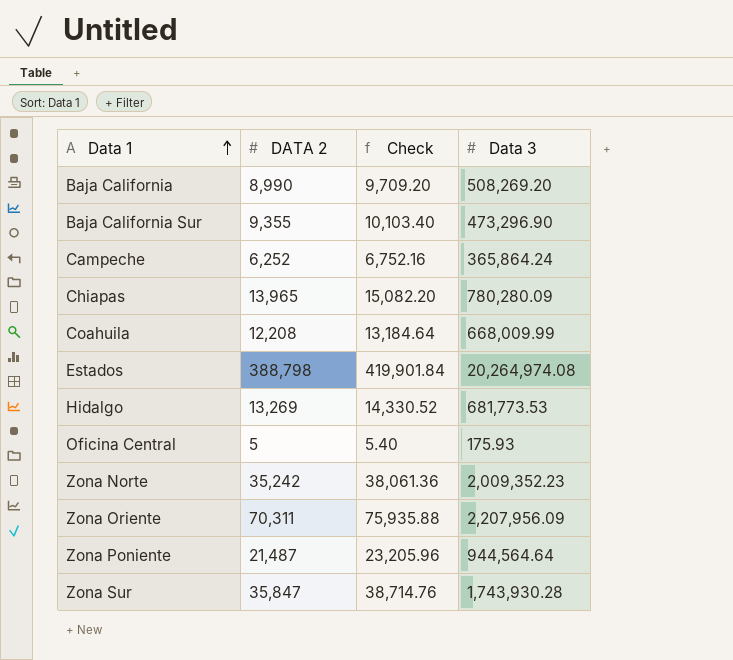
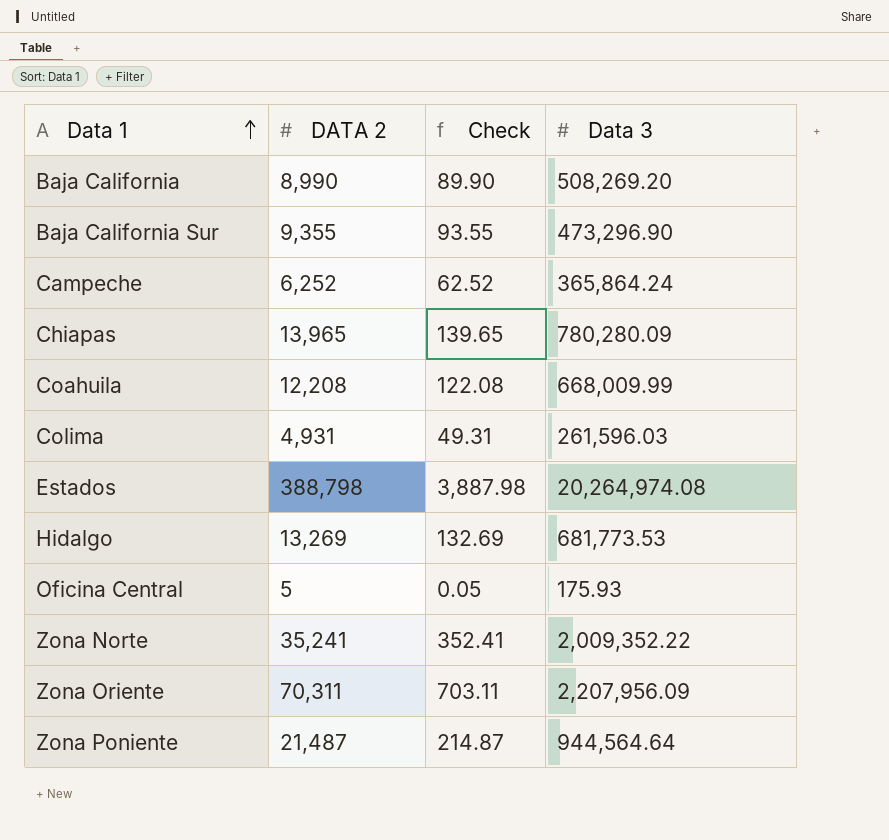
column Check | formula: [DATA 2] * 1.08 -> [DATA 2] * 0.01
row Zona Sur: 35,847 | 38,714.76 | 1,743,930.28 -> none
row Colima: none -> 4,931 | 49.31 | 261,596.03
Zona Norte | DATA 2: 35,242 -> 35,241
Zona Norte | Data 3: 2,009,352.23 -> 2,009,352.22

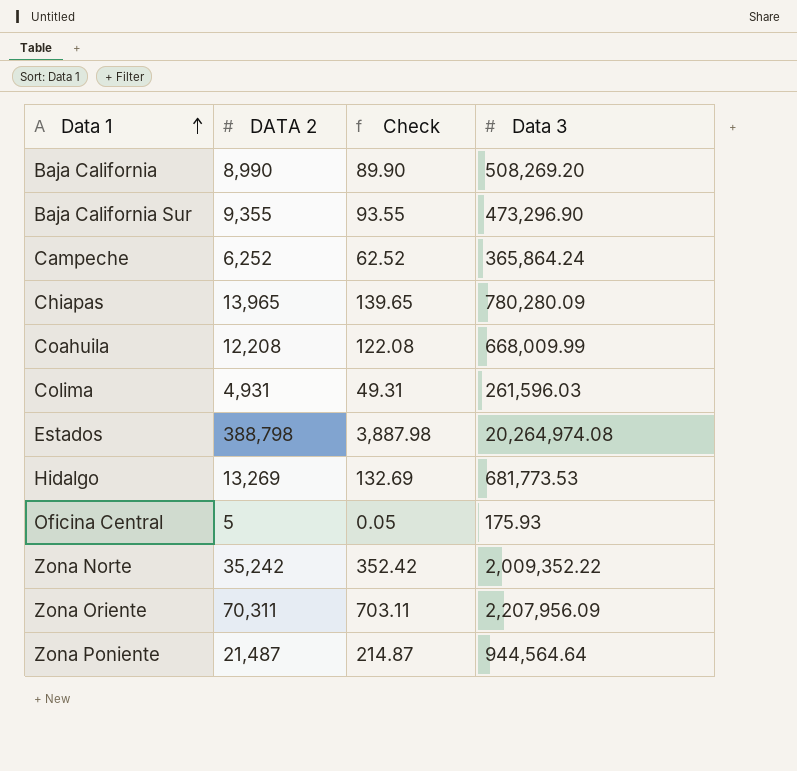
Zona Norte | DATA 2: 35,241 -> 35,242
Zona Norte | Check: 352.41 -> 352.42

